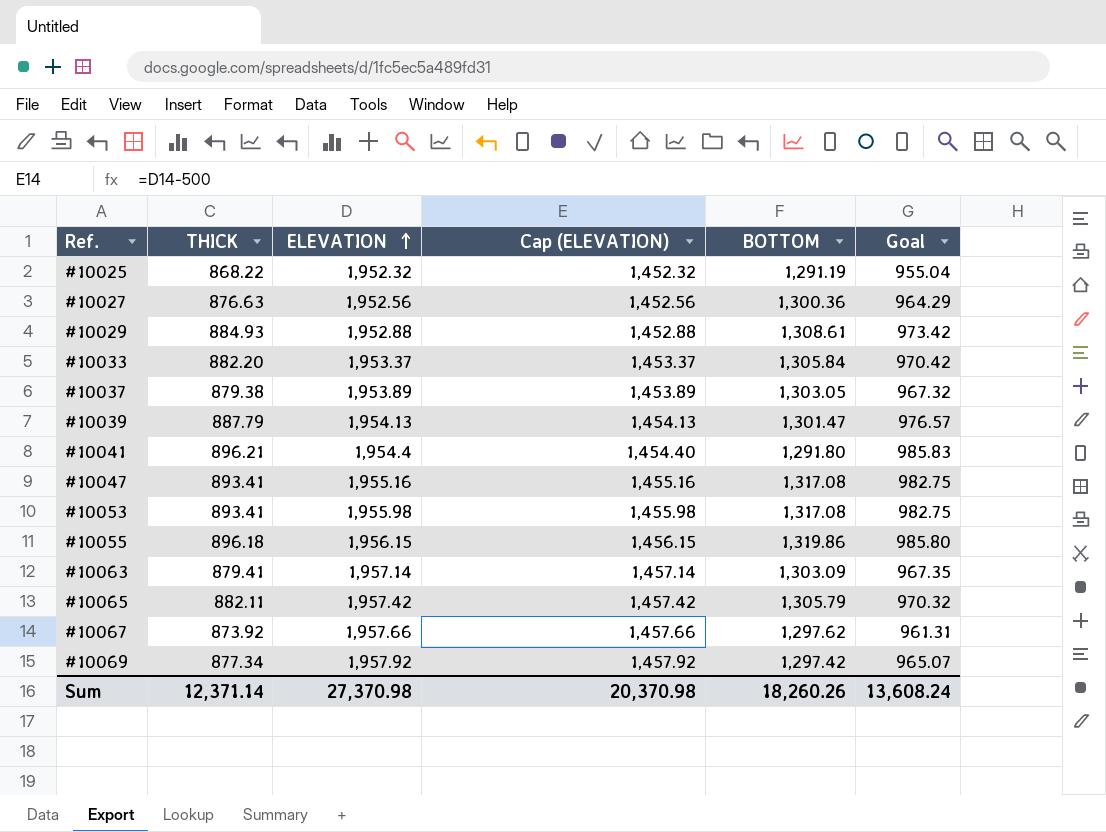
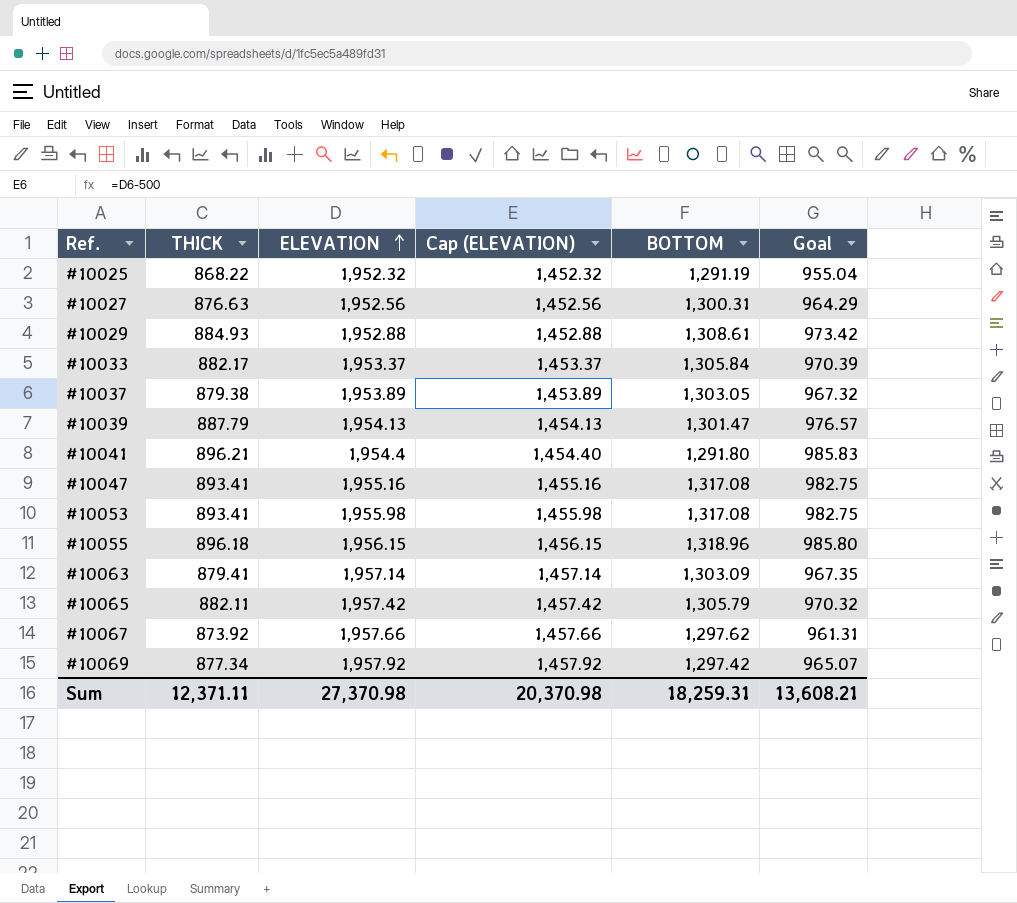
#10027 | BOTTOM: 1,300.36 -> 1,300.31
#10033 | THICK: 882.20 -> 882.17
#10033 | Goal: 970.42 -> 970.39
#10055 | BOTTOM: 1,319.86 -> 1,318.96
Sum | THICK: 12,371.14 -> 12,371.11
Sum | BOTTOM: 18,260.26 -> 18,259.31
Sum | Goal: 13,608.24 -> 13,608.21

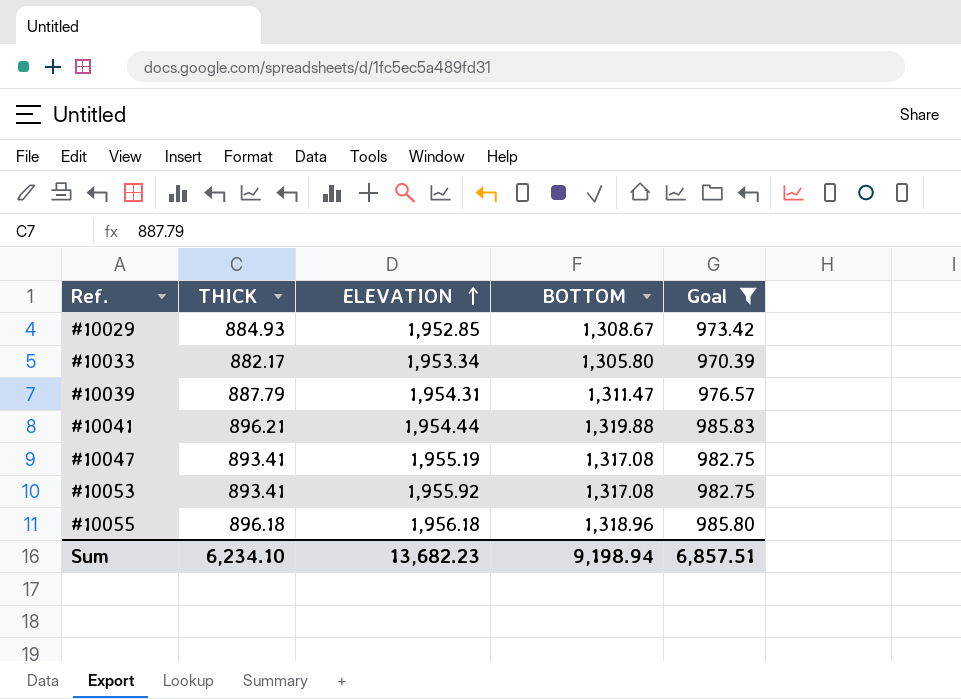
filter: none -> Goal >= 970.39
column Cap (ELEVATION) | formula: [ELEVATION] - 500 -> none
#10029 | ELEVATION: 1,952.88 -> 1,952.85
#10029 | BOTTOM: 1,308.61 -> 1,308.67
#10033 | ELEVATION: 1,953.37 -> 1,953.34
#10033 | BOTTOM: 1,305.84 -> 1,305.80
#10039 | ELEVATION: 1,954.13 -> 1,954.31
#10039 | BOTTOM: 1,301.47 -> 1,311.47
#10041 | ELEVATION: 1,954.4 -> 1,954.44
#10041 | BOTTOM: 1,291.80 -> 1,319.88
#10047 | ELEVATION: 1,955.16 -> 1,955.19
#10053 | ELEVATION: 1,955.98 -> 1,955.92
#10055 | ELEVATION: 1,956.15 -> 1,956.18
Sum | THICK: 12,371.11 -> 6,234.10
Sum | ELEVATION: 27,370.98 -> 13,682.23
Sum | BOTTOM: 18,259.31 -> 9,198.94
Sum | Goal: 13,608.21 -> 6,857.51

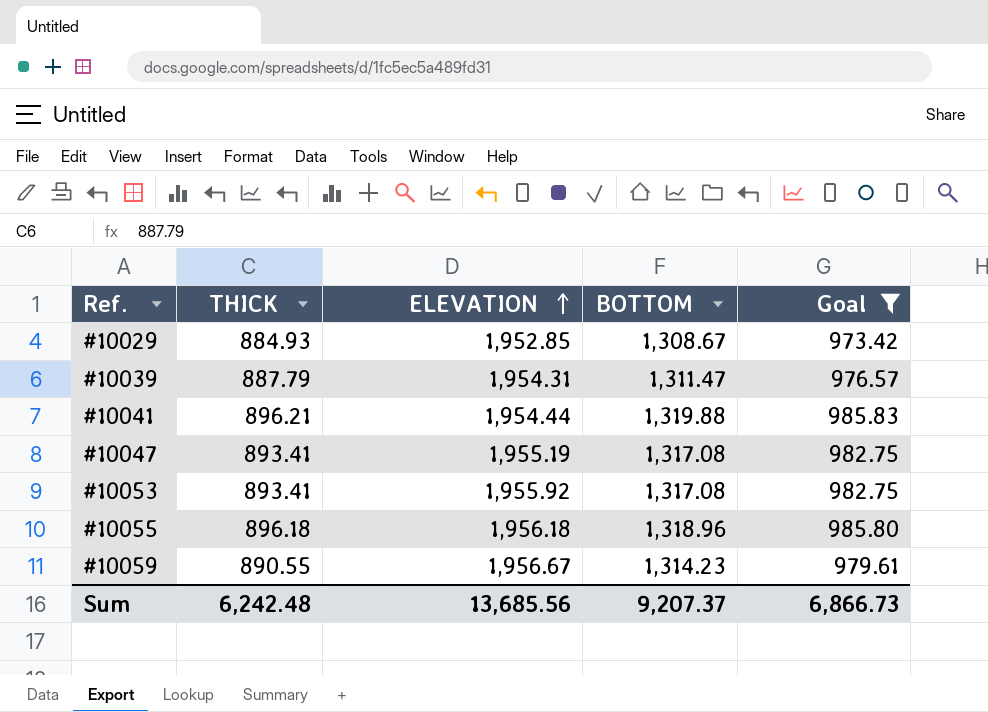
row #10033: 882.17 | 1,953.34 | 1,305.80 | 970.39 -> none
row #10059: none -> 890.55 | 1,956.67 | 1,314.23 | 979.61
Sum | THICK: 6,234.10 -> 6,242.48
Sum | ELEVATION: 13,682.23 -> 13,685.56
Sum | BOTTOM: 9,198.94 -> 9,207.37
Sum | Goal: 6,857.51 -> 6,866.73

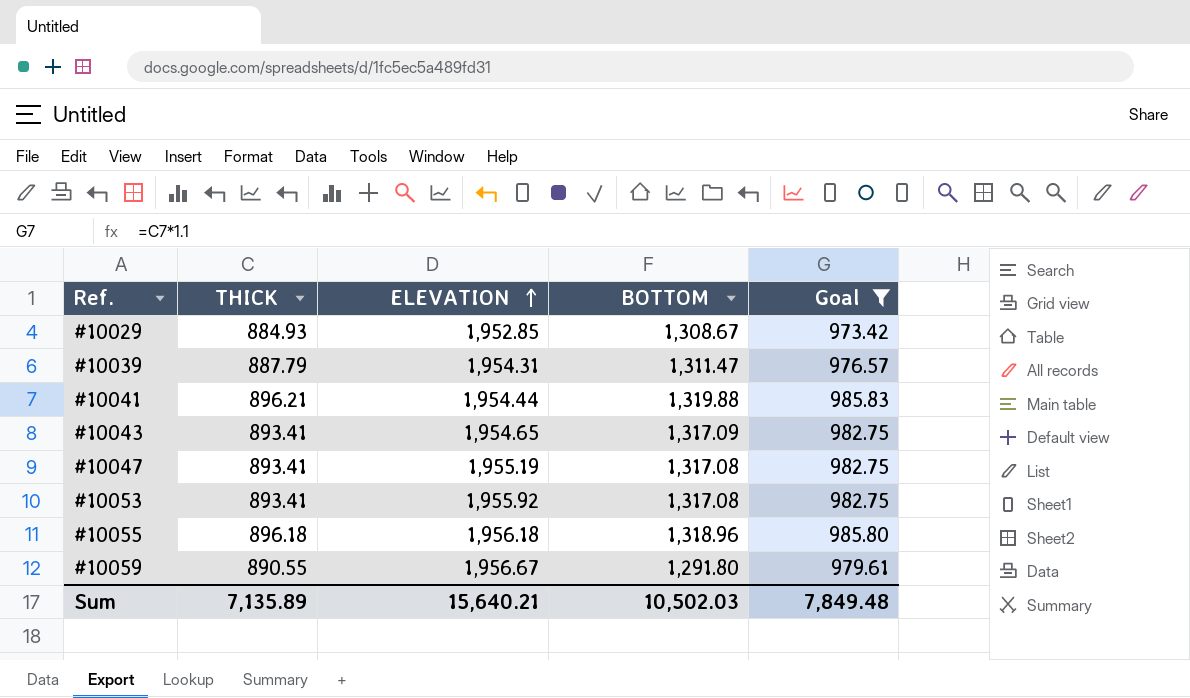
row #10043: none -> 893.41 | 1,954.65 | 1,317.09 | 982.75
#10059 | BOTTOM: 1,314.23 -> 1,291.80
Sum | THICK: 6,242.48 -> 7,135.89
Sum | ELEVATION: 13,685.56 -> 15,640.21
Sum | BOTTOM: 9,207.37 -> 10,502.03
Sum | Goal: 6,866.73 -> 7,849.48

